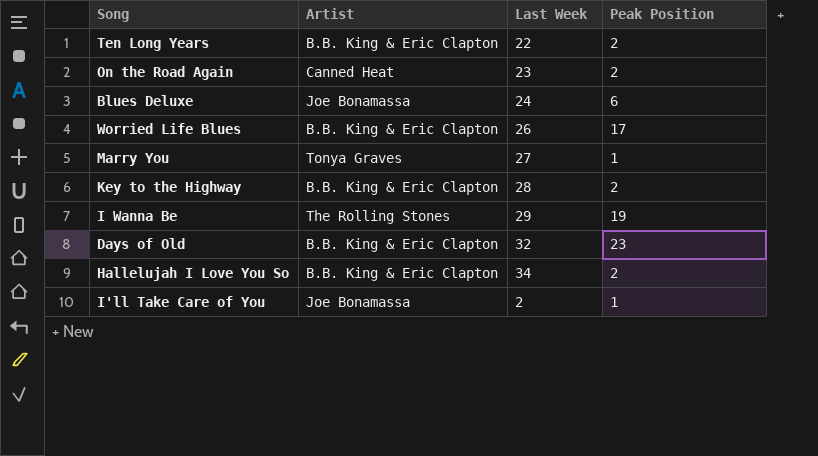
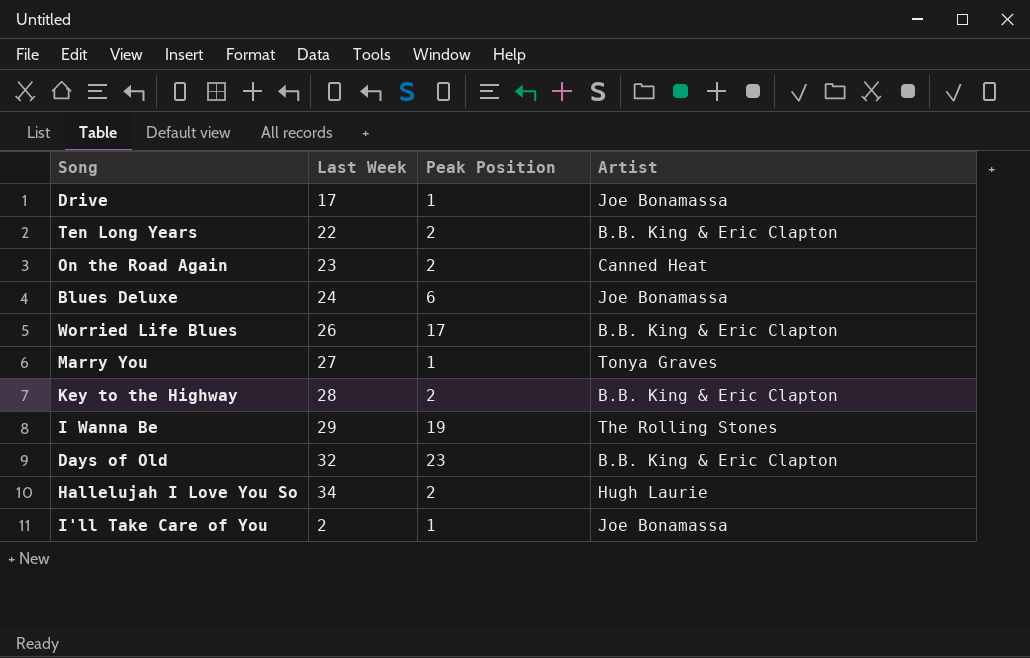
column Artist | position: 2 -> 4
row Drive: none -> 17 | 1 | Joe Bonamassa
Hallelujah I Love You So | Artist: B.B. King & Eric Clapton -> Hugh Laurie

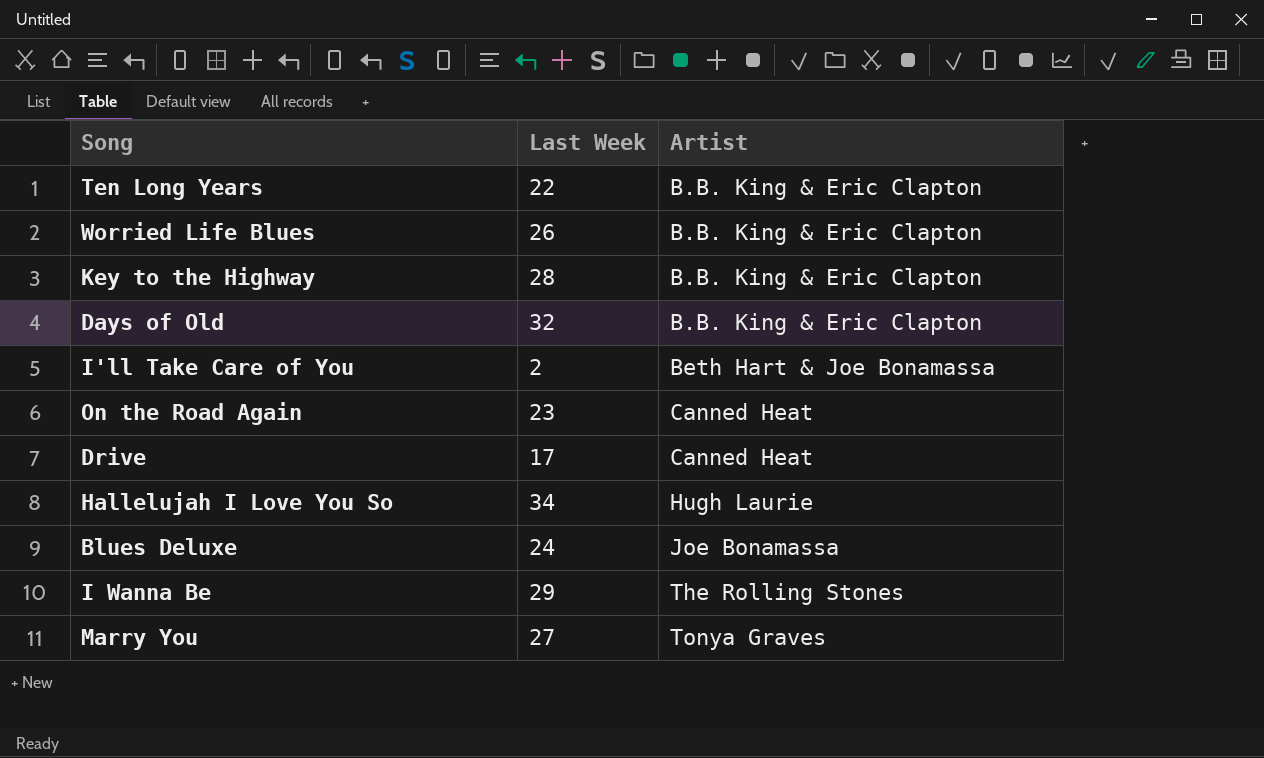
row order: none -> Artist ascending
column Peak Position | position: 3 -> none
I'll Take Care of You | Artist: Joe Bonamassa -> Beth Hart & Joe Bonamassa
Drive | Artist: Joe Bonamassa -> Canned Heat

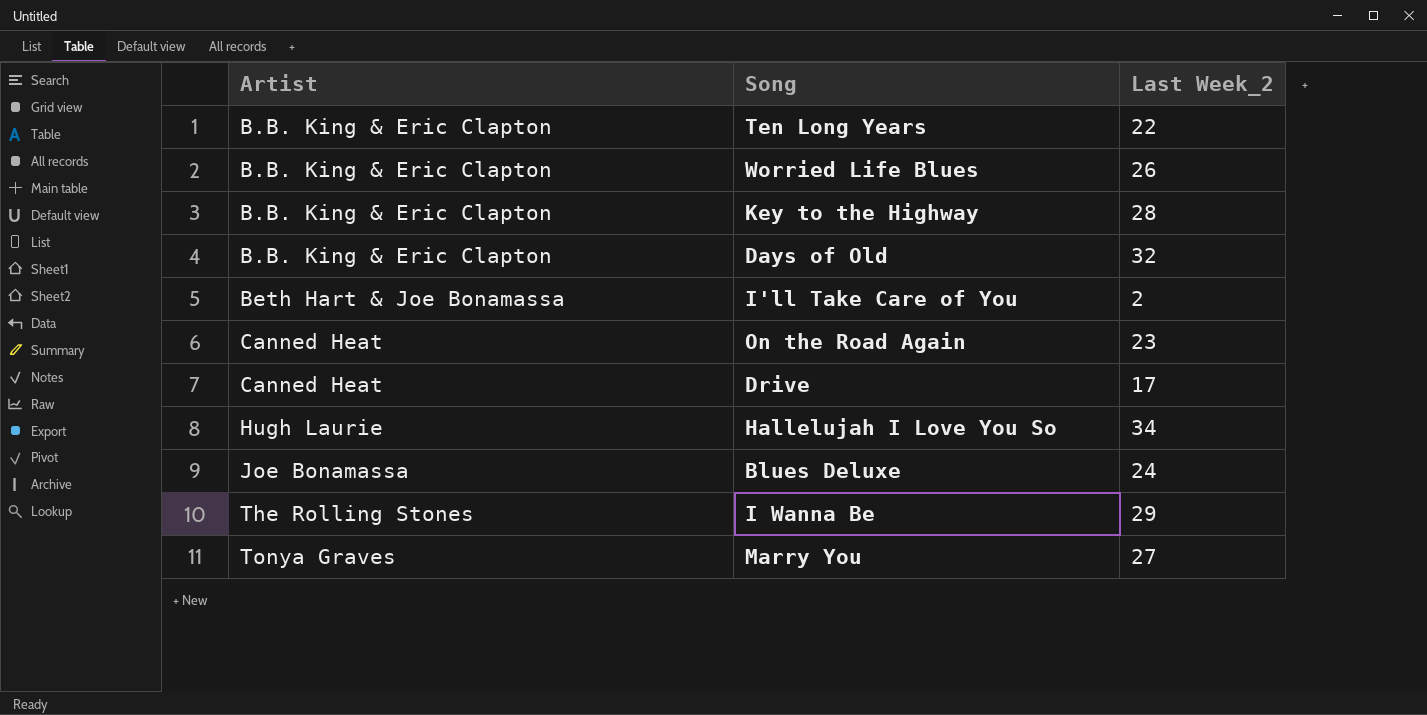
column Artist | position: 3 -> 1
column name: Last Week -> Last Week_2

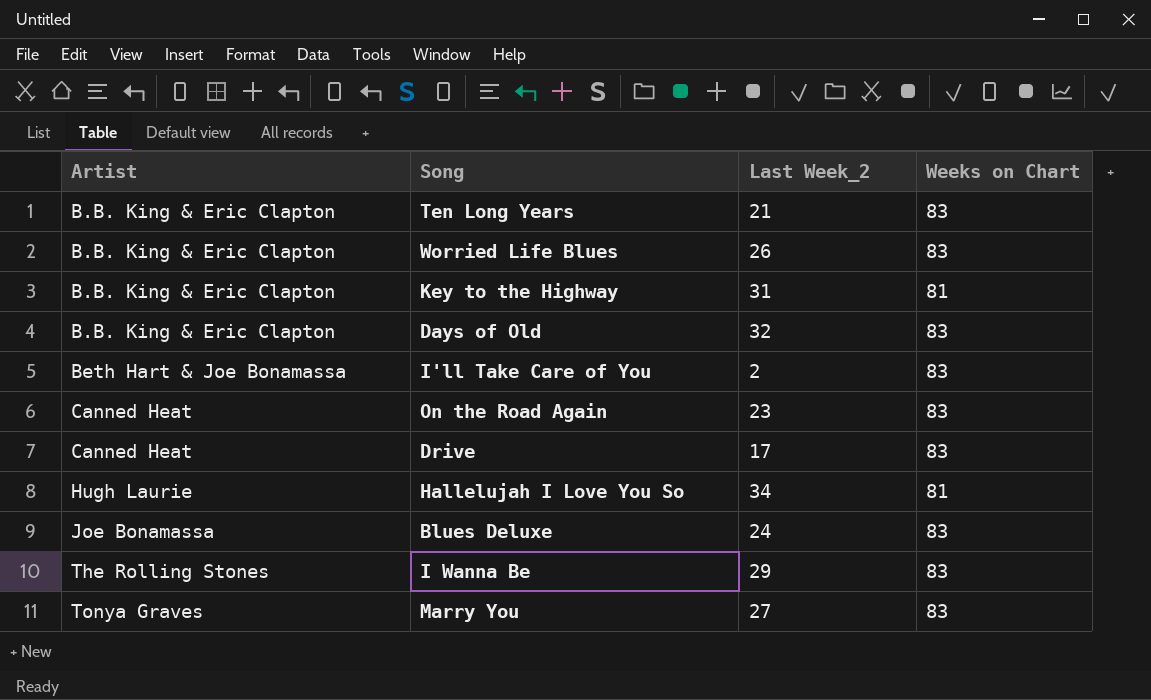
column Weeks on Chart | position: none -> 4
Ten Long Years | Last Week_2: 22 -> 21
Key to the Highway | Last Week_2: 28 -> 31

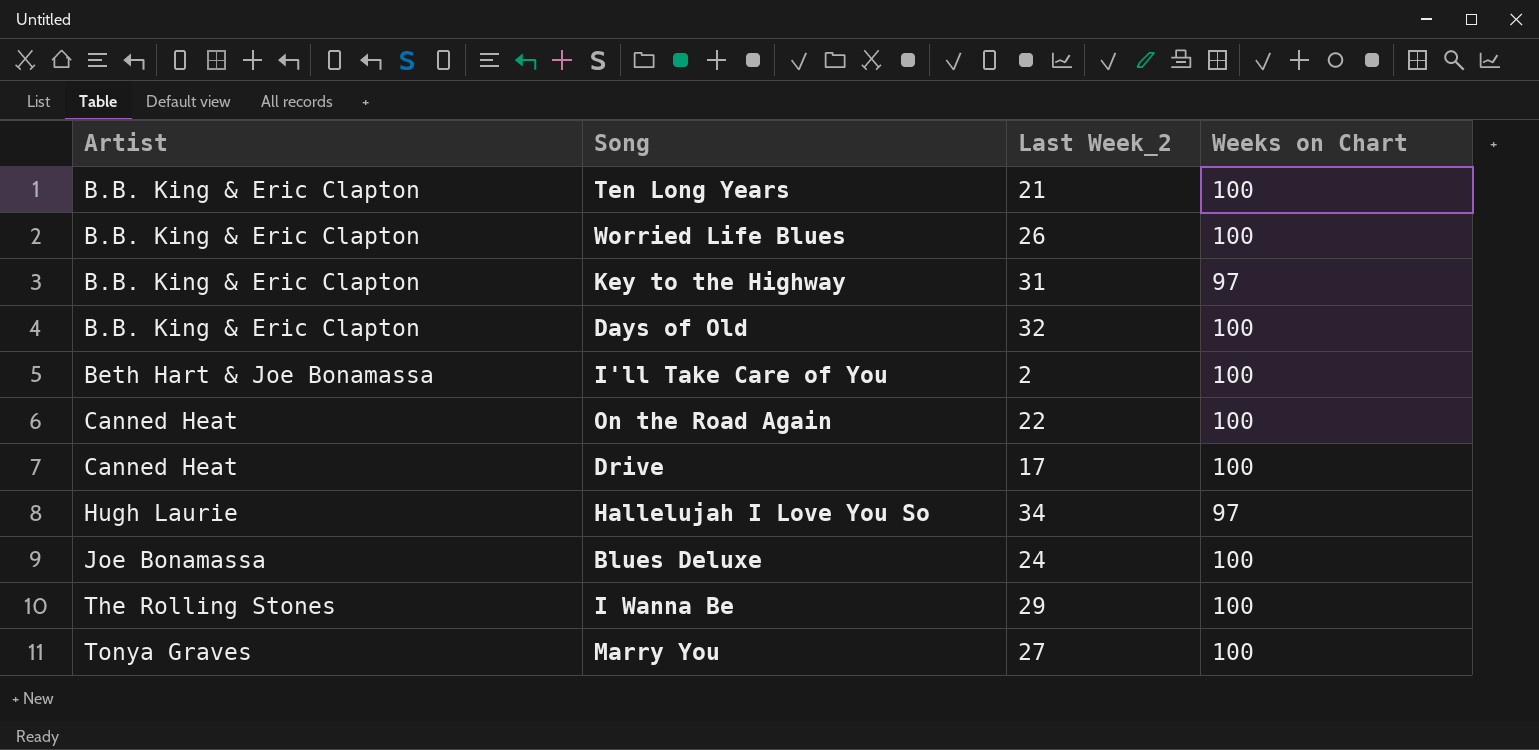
Ten Long Years | Weeks on Chart: 83 -> 100
Worried Life Blues | Weeks on Chart: 83 -> 100
Key to the Highway | Weeks on Chart: 81 -> 97
Days of Old | Weeks on Chart: 83 -> 100
I'll Take Care of You | Weeks on Chart: 83 -> 100
On the Road Again | Last Week_2: 23 -> 22
On the Road Again | Weeks on Chart: 83 -> 100
Drive | Weeks on Chart: 83 -> 100
Hallelujah I Love You So | Weeks on Chart: 81 -> 97
Blues Deluxe | Weeks on Chart: 83 -> 100
I Wanna Be | Weeks on Chart: 83 -> 100
Marry You | Weeks on Chart: 83 -> 100

